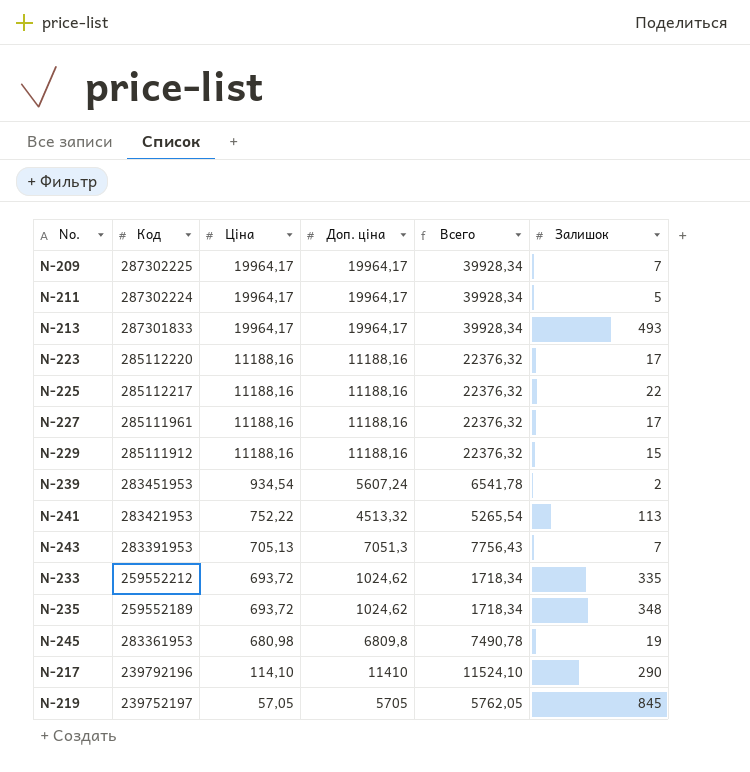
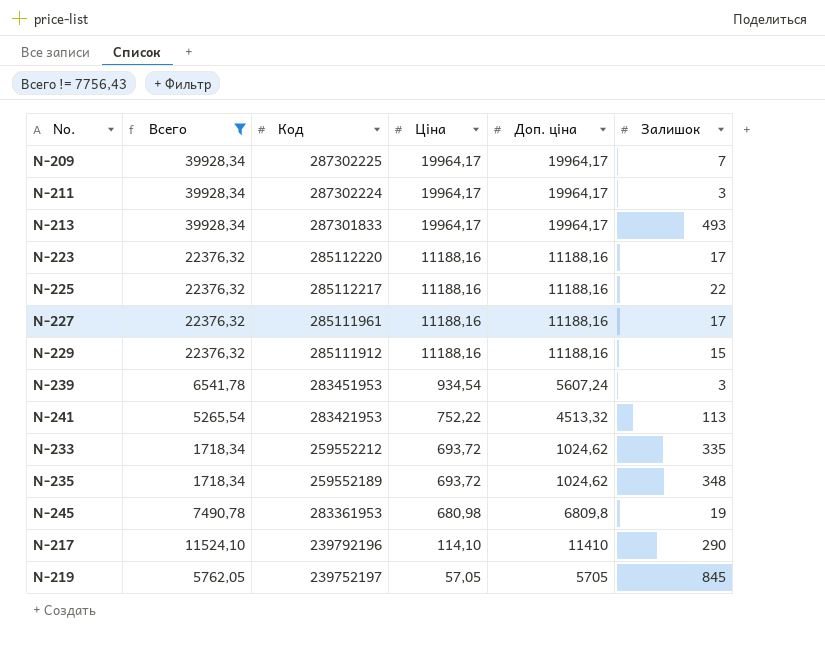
filter: none -> Всего != 7756,43
column Всего | position: 5 -> 2
N-211 | Залишок: 5 -> 3
N-239 | Залишок: 2 -> 3

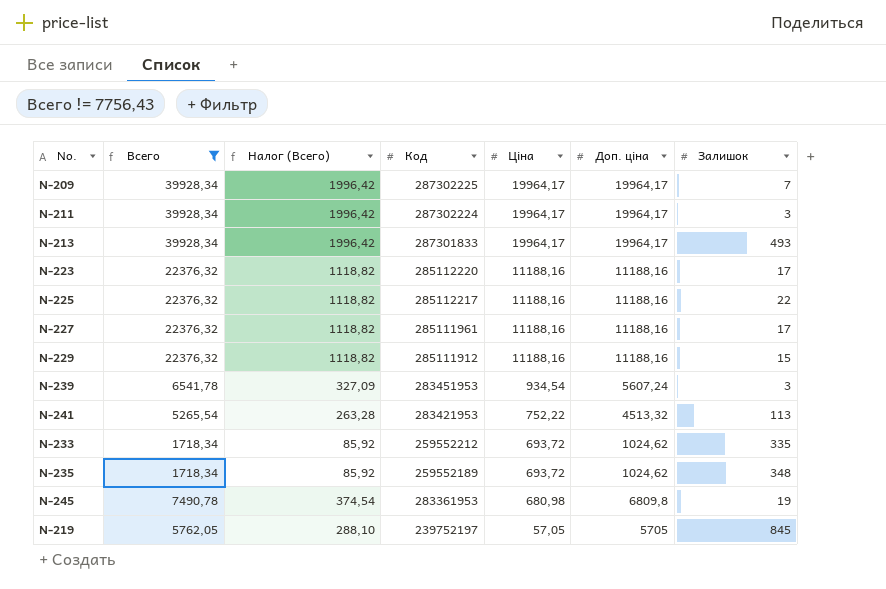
column Налог (Всего) | formula: none -> [Всего] * 0,05
row N-217: 11524,10 | 239792196 | 114,10 | 11410 | 290 -> none

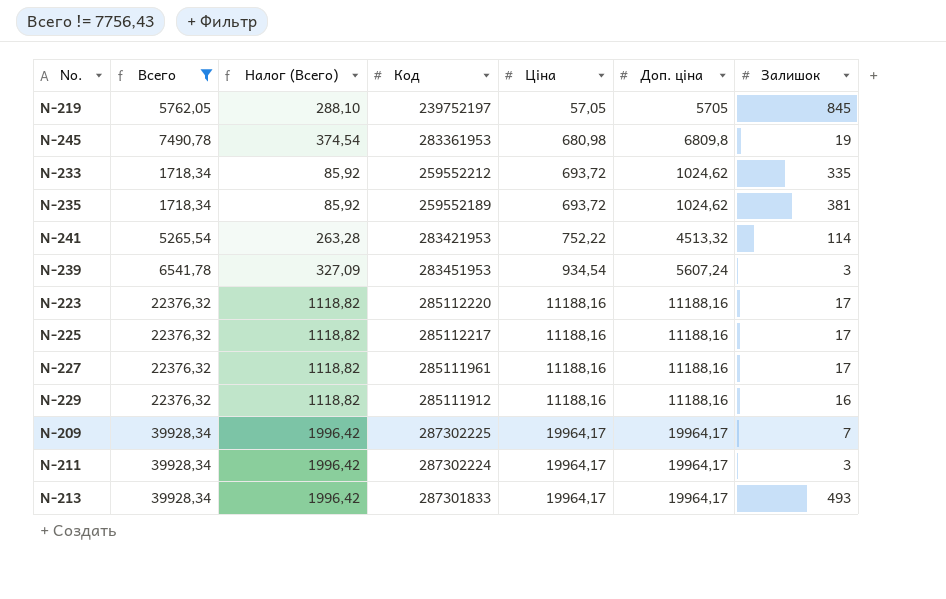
row order: Ціна descending -> Ціна ascending
N-235 | Залишок: 348 -> 381
N-241 | Залишок: 113 -> 114
N-225 | Залишок: 22 -> 17
N-229 | Залишок: 15 -> 16

